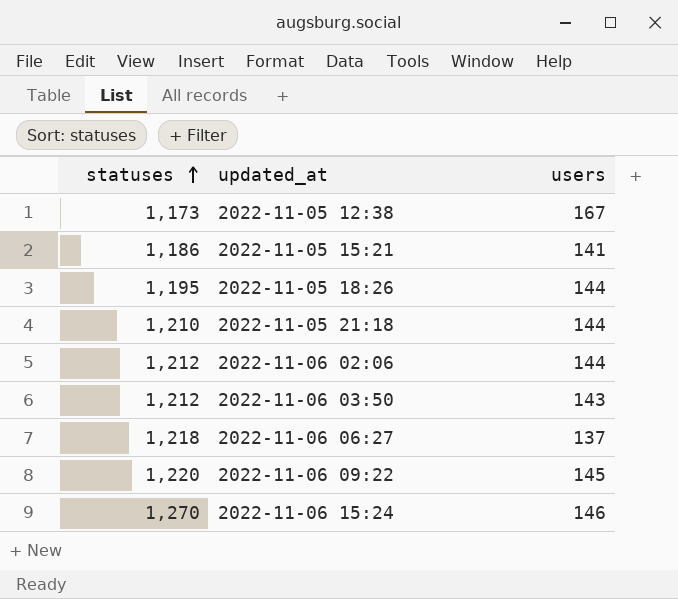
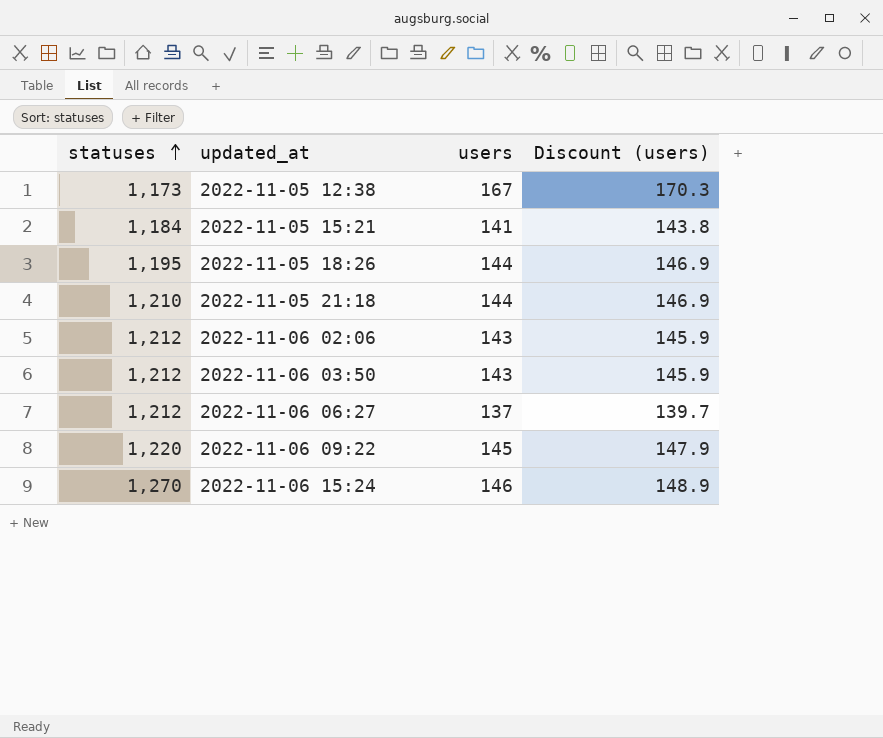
column Discount (users) | formula: none -> [users] * 1.02
2022-11-05 15:21 | statuses: 1,186 -> 1,184
2022-11-06 02:06 | users: 144 -> 143
2022-11-06 06:27 | statuses: 1,218 -> 1,212

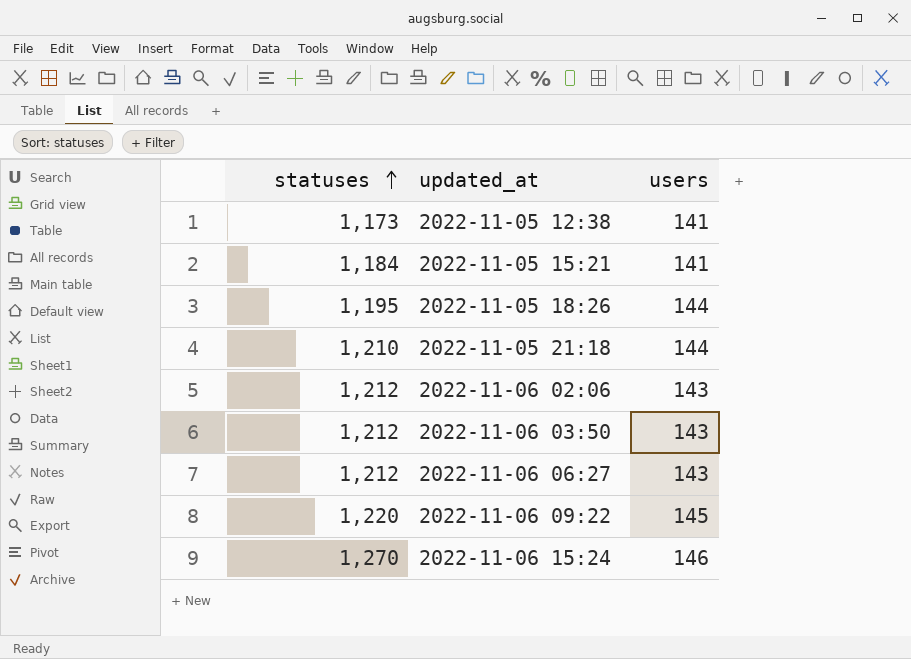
column Discount (users) | formula: [users] * 1.02 -> none
2022-11-05 12:38 | users: 167 -> 141
2022-11-06 06:27 | users: 137 -> 143

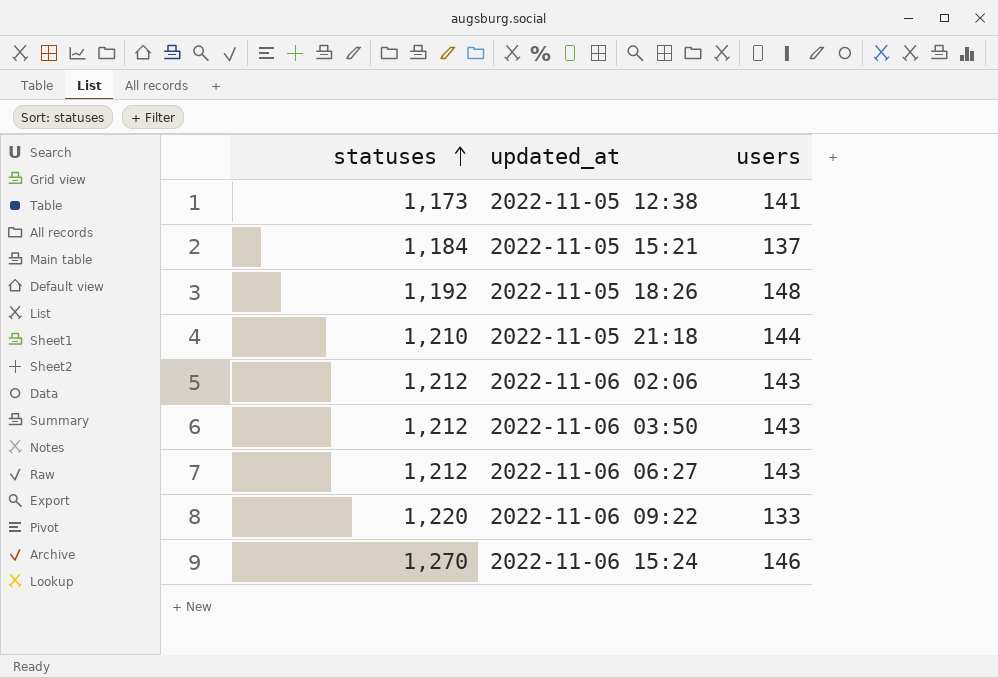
2022-11-05 15:21 | users: 141 -> 137
2022-11-05 18:26 | statuses: 1,195 -> 1,192
2022-11-05 18:26 | users: 144 -> 148
2022-11-06 09:22 | users: 145 -> 133

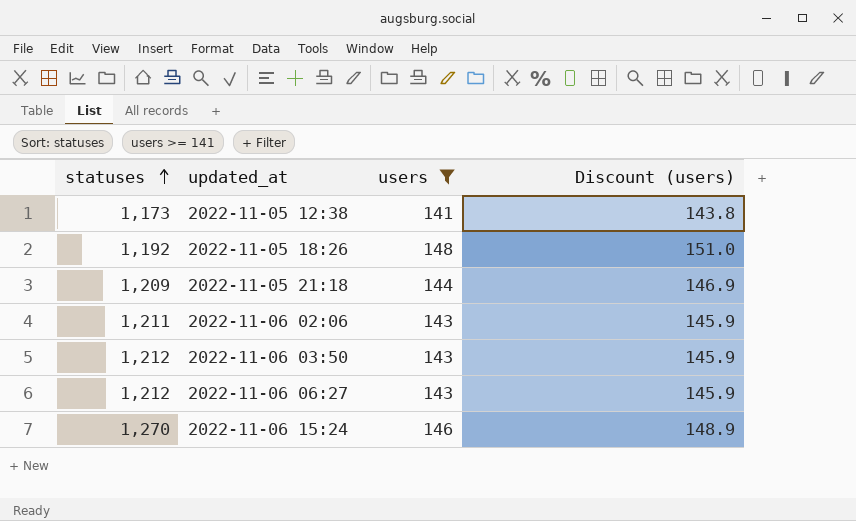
filter: none -> users >= 141
column Discount (users) | formula: none -> [users] * 1.02
2022-11-05 21:18 | statuses: 1,210 -> 1,209
2022-11-06 02:06 | statuses: 1,212 -> 1,211

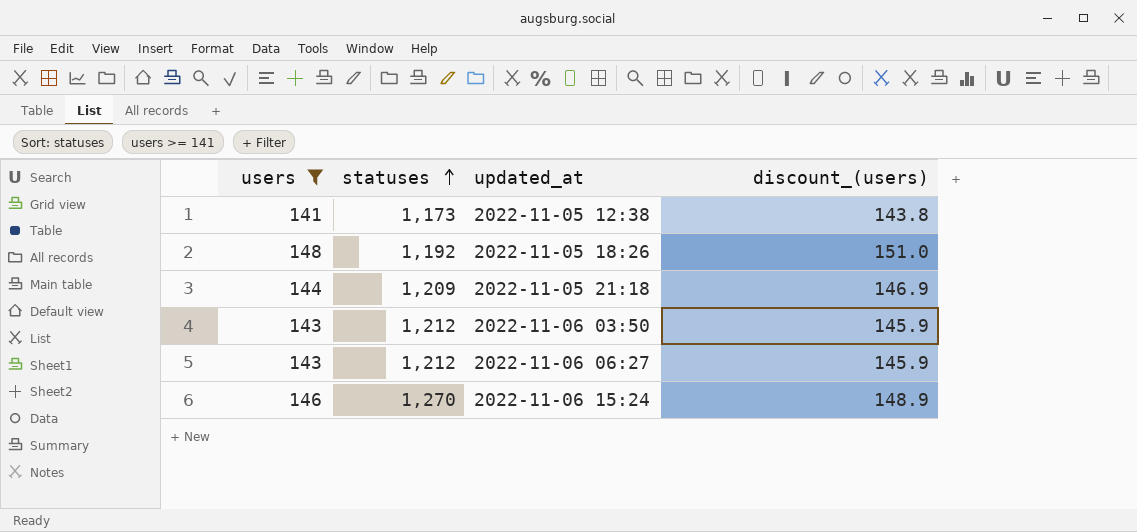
column users | position: 3 -> 1
column name: Discount (users) -> discount_(users)
row 2022-11-06 02:06: 1,211 | 143 | 145.9 -> none

